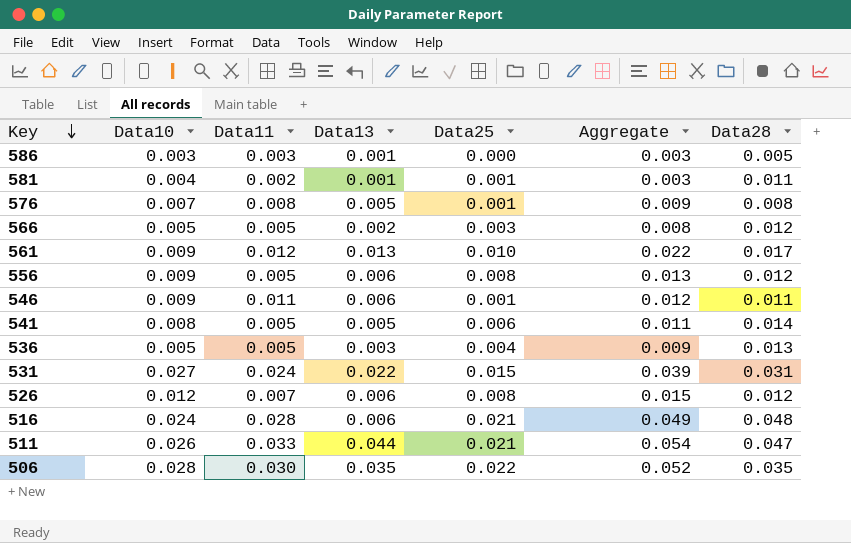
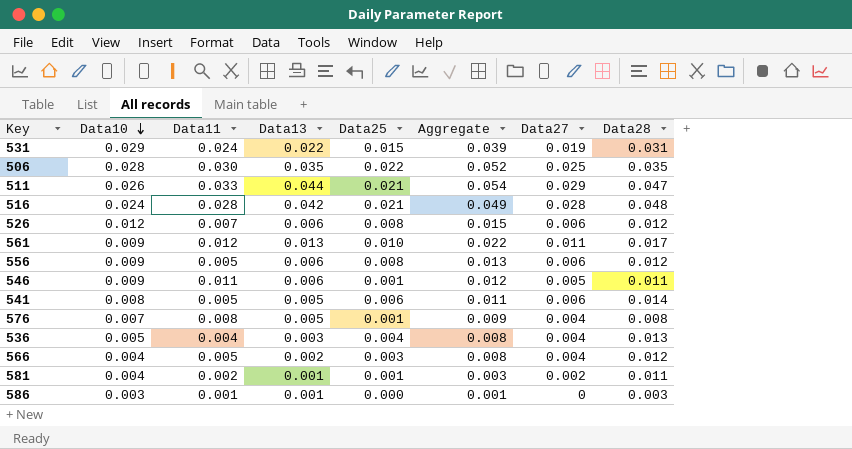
row order: Key descending -> Data10 descending
column Data27 | position: none -> 7
531 | Data10: 0.027 -> 0.029
516 | Data13: 0.006 -> 0.042
536 | Data11: 0.005 -> 0.004
536 | Aggregate: 0.009 -> 0.008
566 | Data10: 0.005 -> 0.004
586 | Data11: 0.003 -> 0.001
586 | Aggregate: 0.003 -> 0.001
586 | Data28: 0.005 -> 0.003

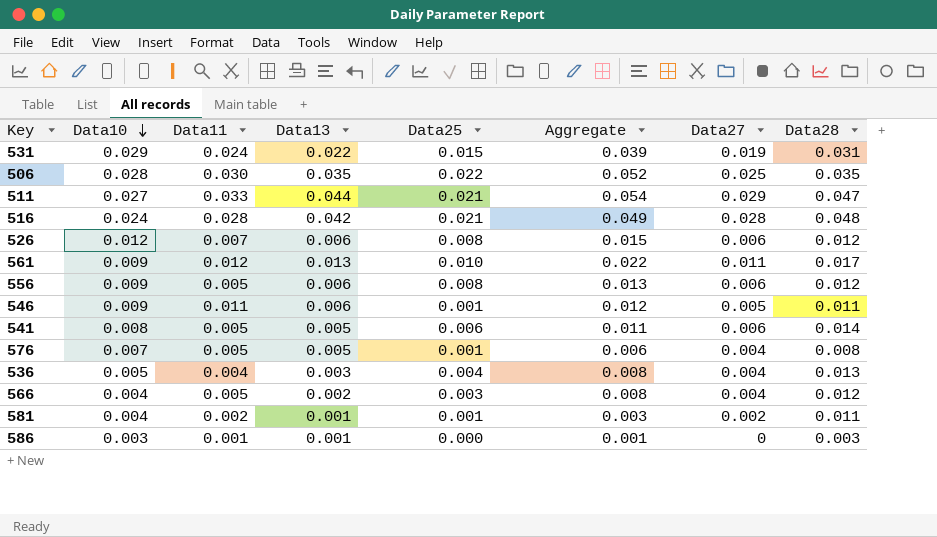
511 | Data10: 0.026 -> 0.027
576 | Data11: 0.008 -> 0.005
576 | Aggregate: 0.009 -> 0.006

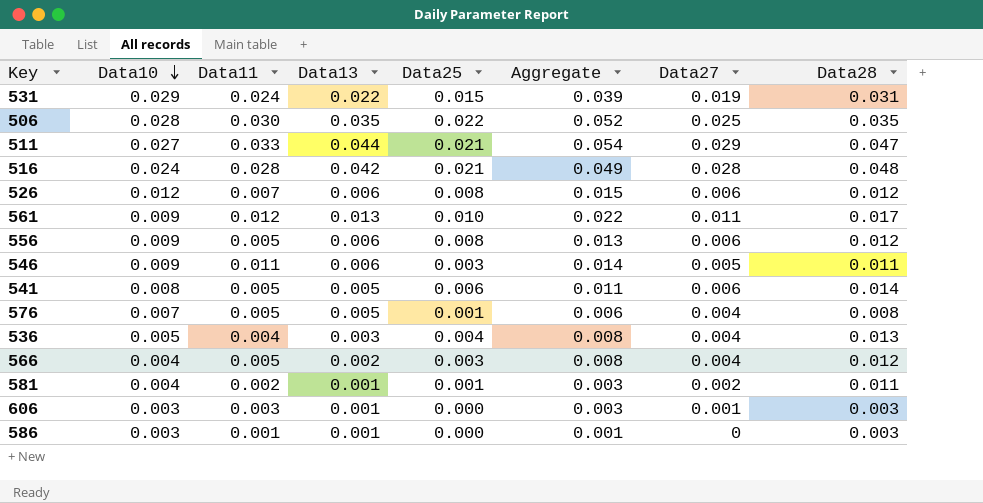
546 | Data25: 0.001 -> 0.003
546 | Aggregate: 0.012 -> 0.014
row 606: none -> 0.003 | 0.003 | 0.001 | 0.000 | 0.003 | 0.001 | 0.003

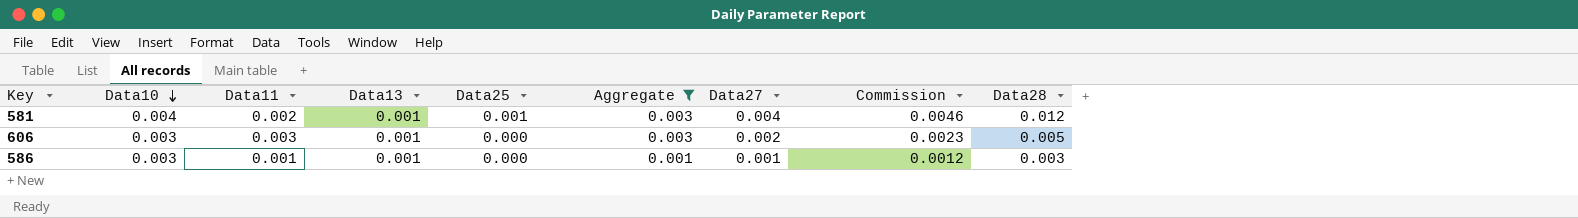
filter: none -> Aggregate <= 0.003
column Commission | formula: none -> [Data27] * 1.15
581 | Data27: 0.002 -> 0.004
581 | Data28: 0.011 -> 0.012
606 | Data27: 0.001 -> 0.002
606 | Data28: 0.003 -> 0.005
586 | Data27: 0 -> 0.001

